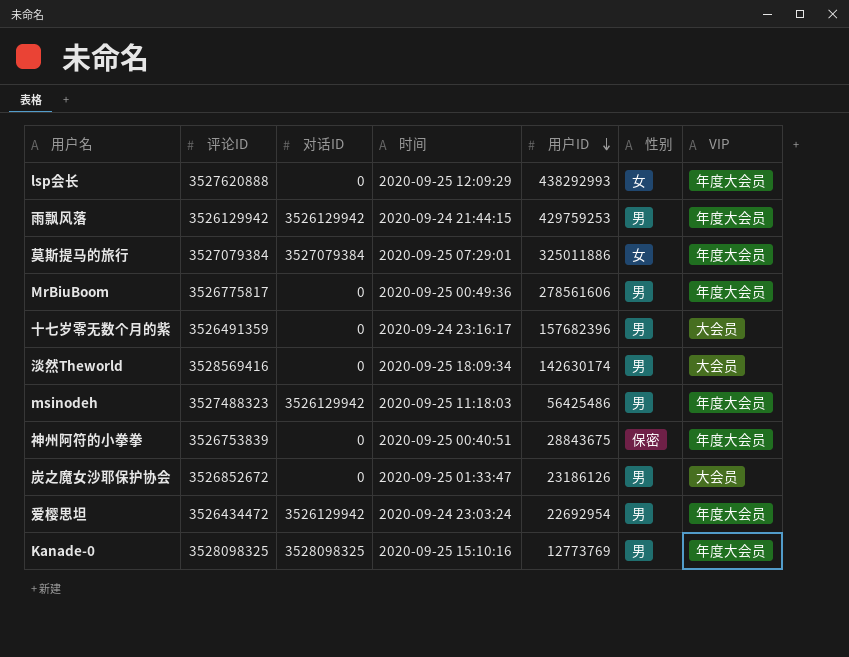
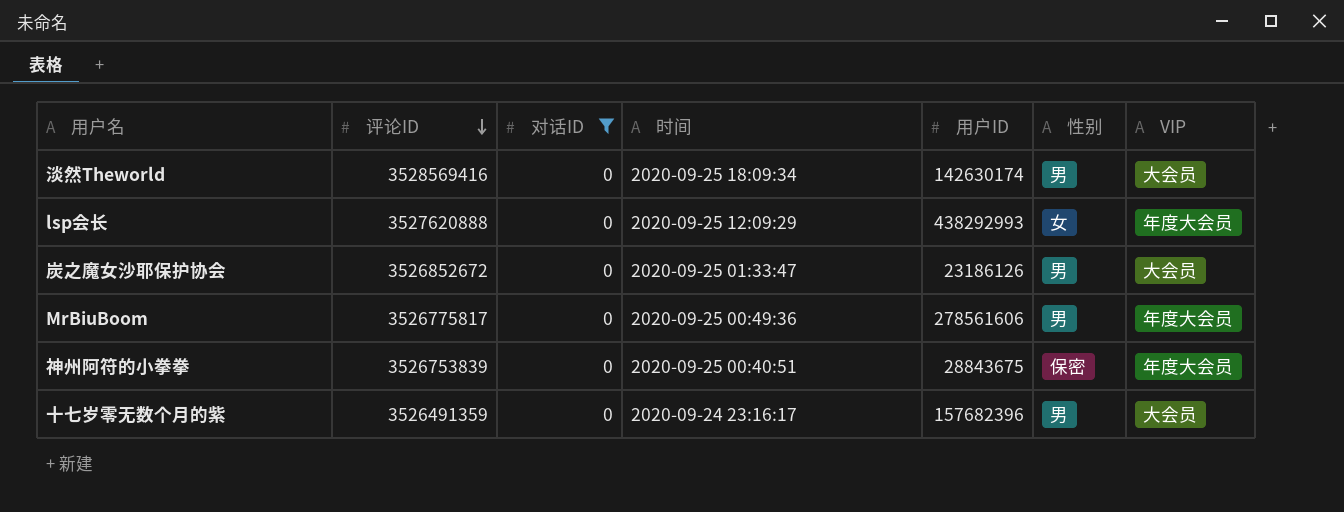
filter: none -> 对话ID = 0
row order: 用户ID descending -> 评论ID descending

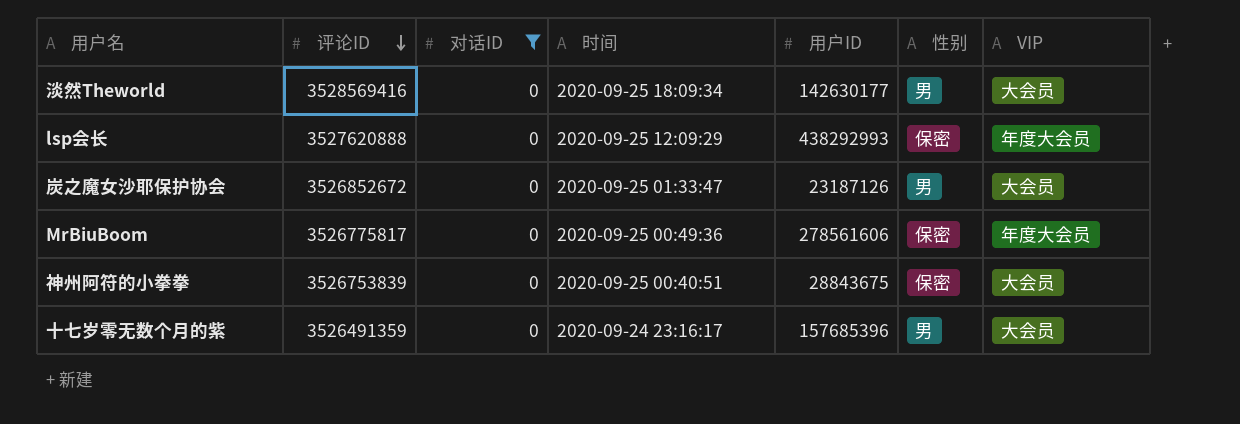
淡然Theworld | 用户ID: 142630174 -> 142630177
lsp会长 | 性别: 女 -> 保密
炭之魔女沙耶保护协会 | 用户ID: 23186126 -> 23187126
MrBiuBoom | 性别: 男 -> 保密
神州阿符的小拳拳 | VIP: 年度大会员 -> 大会员
十七岁零无数个月的紫 | 用户ID: 157682396 -> 157685396

